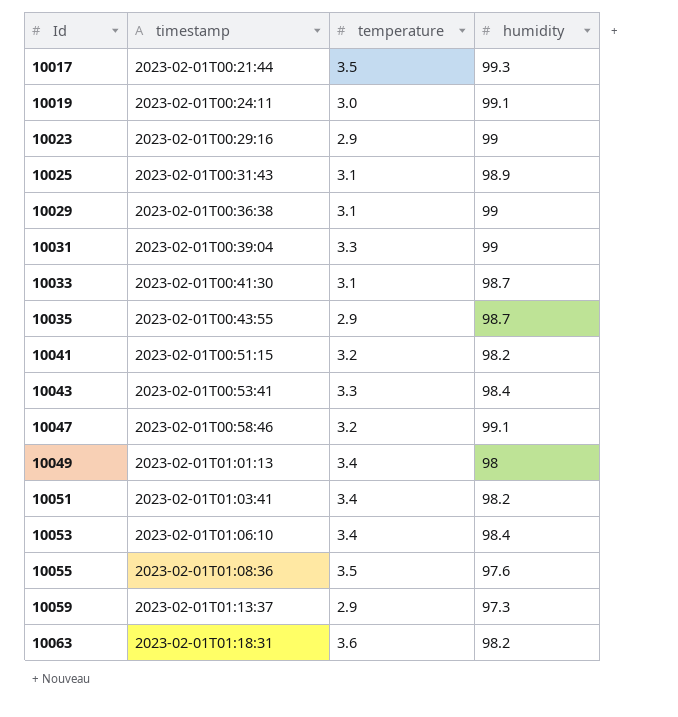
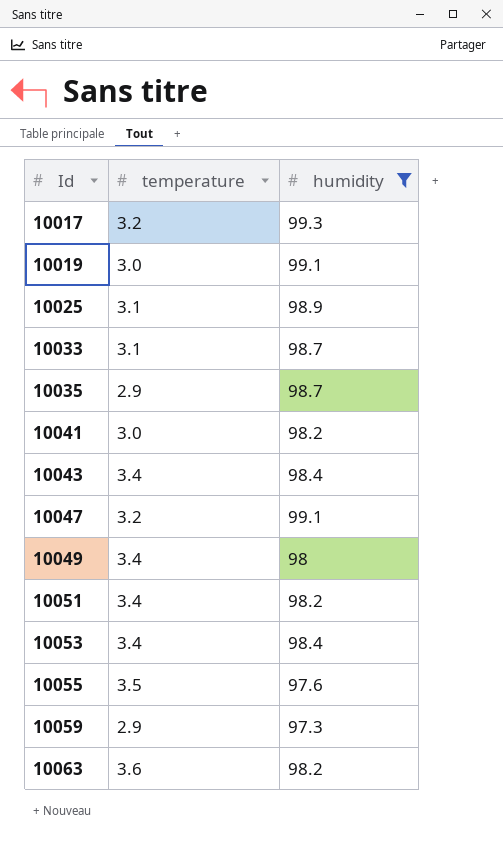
filter: none -> humidity != 99
column timestamp | position: 2 -> none
10017 | temperature: 3.5 -> 3.2
10041 | temperature: 3.2 -> 3.0
10043 | temperature: 3.3 -> 3.4

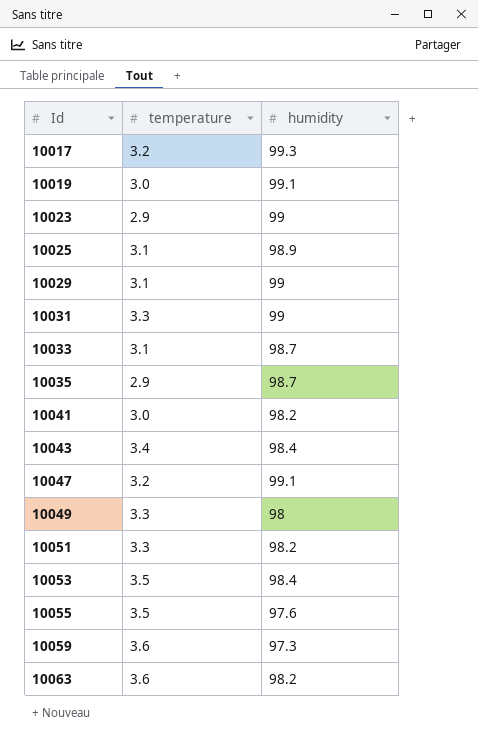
filter: humidity != 99 -> none
10049 | temperature: 3.4 -> 3.3
10051 | temperature: 3.4 -> 3.3
10053 | temperature: 3.4 -> 3.5
10059 | temperature: 2.9 -> 3.6

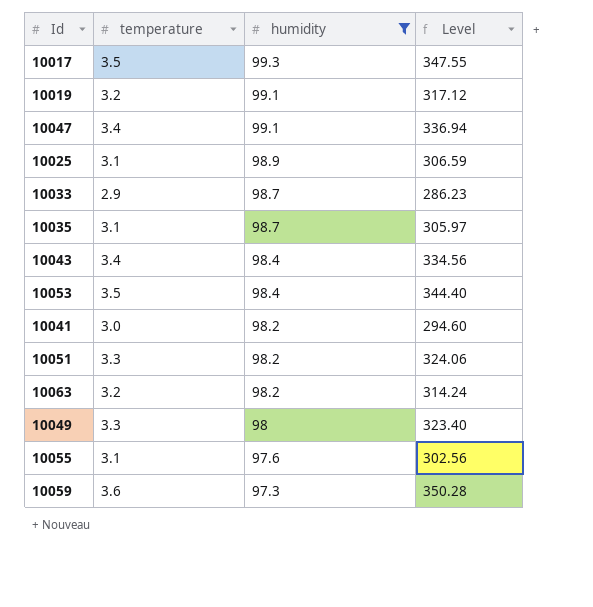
filter: none -> humidity != 99
row order: Id ascending -> humidity descending
column Level | formula: none -> [temperature] * [humidity]
10017 | temperature: 3.2 -> 3.5
10019 | temperature: 3.0 -> 3.2
10047 | temperature: 3.2 -> 3.4
10033 | temperature: 3.1 -> 2.9
10035 | temperature: 2.9 -> 3.1
10063 | temperature: 3.6 -> 3.2
10055 | temperature: 3.5 -> 3.1

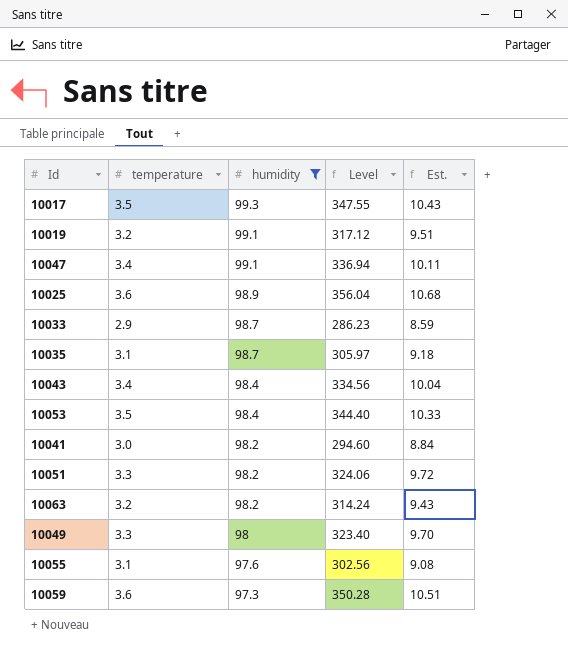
column Est. | formula: none -> [Level] * 0.03
10025 | temperature: 3.1 -> 3.6
10025 | Level: 306.59 -> 356.04

